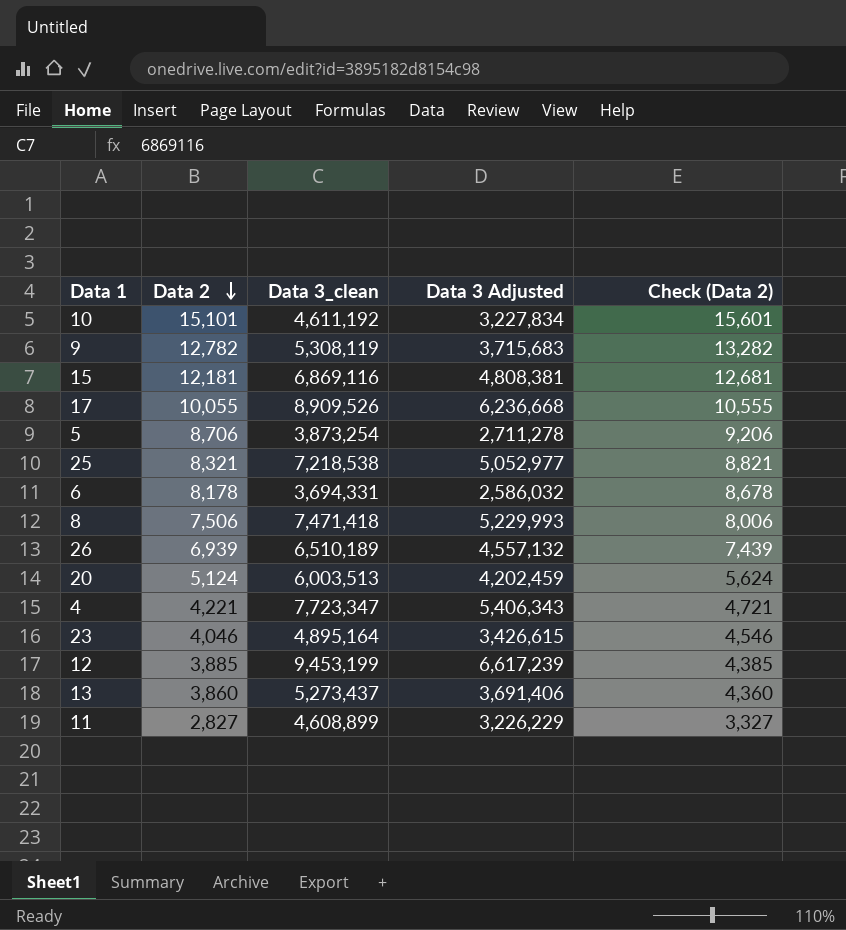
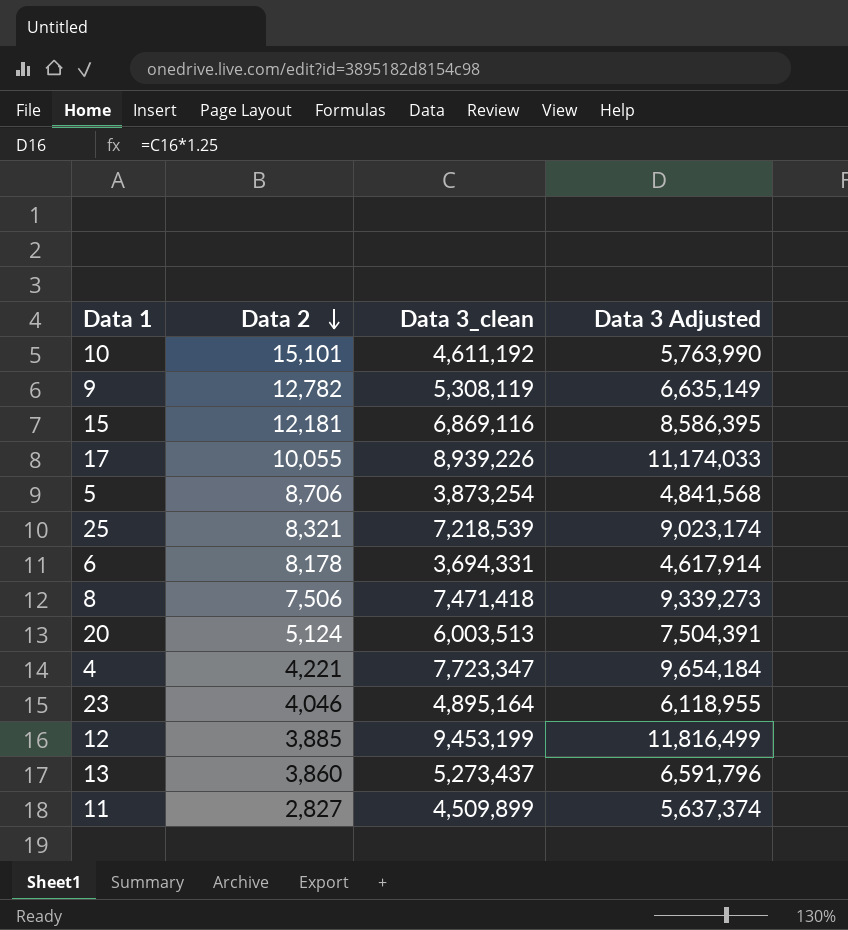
column Check (Data 2) | formula: [Data 2] + 500 -> none
column Data 3 Adjusted | formula: [Data 3_clean] * 0.7 -> [Data 3_clean] * 1.25
row 26: 6,939 | 6,510,189 | 4,557,132 | 7,439 -> none
17 | Data 3_clean: 8,909,526 -> 8,939,226
25 | Data 3_clean: 7,218,538 -> 7,218,539
11 | Data 3_clean: 4,608,899 -> 4,509,899

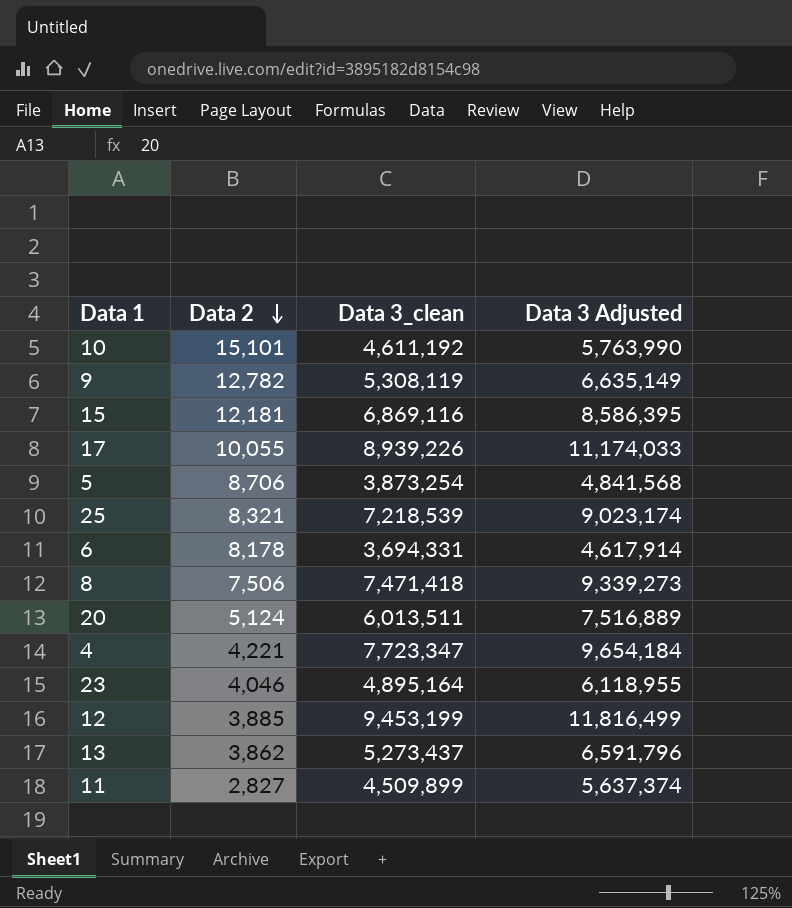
20 | Data 3_clean: 6,003,513 -> 6,013,511
20 | Data 3 Adjusted: 7,504,391 -> 7,516,889
13 | Data 2: 3,860 -> 3,862

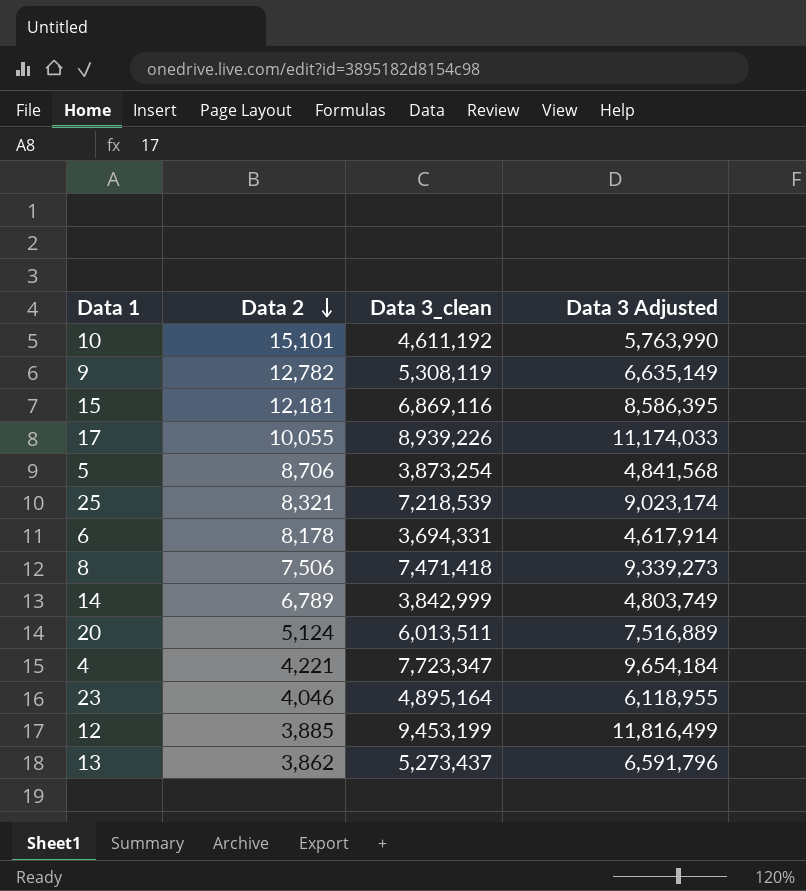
row 11: 2,827 | 4,509,899 | 5,637,374 -> none
row 14: none -> 6,789 | 3,842,999 | 4,803,749

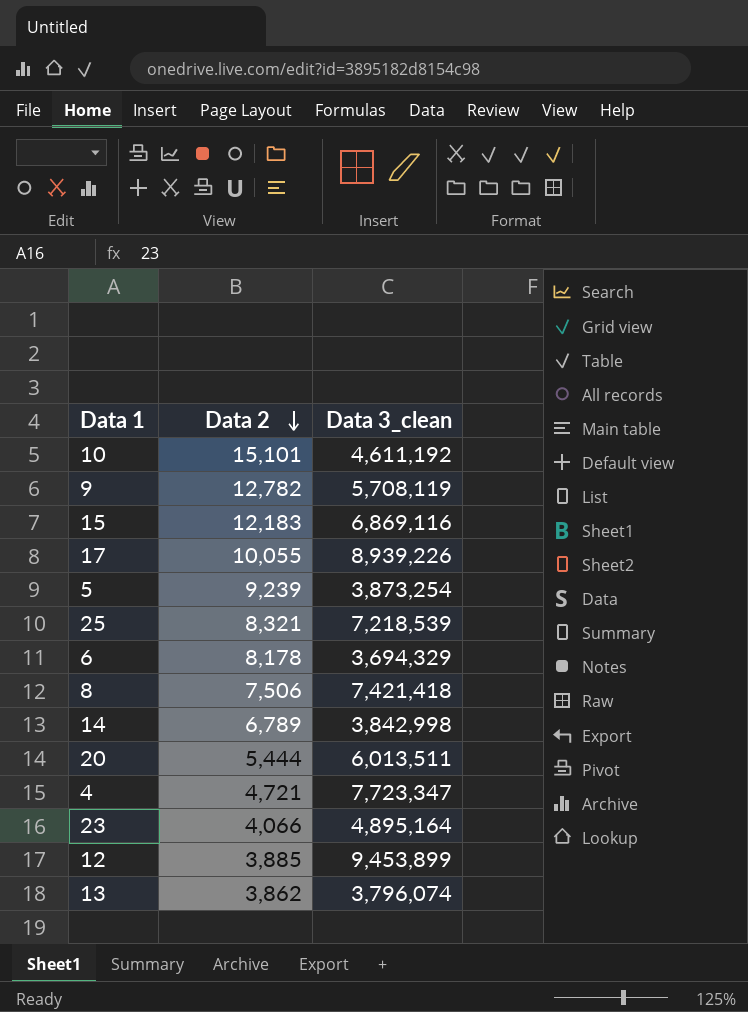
column Data 3 Adjusted | formula: [Data 3_clean] * 1.25 -> none
9 | Data 3_clean: 5,308,119 -> 5,708,119
15 | Data 2: 12,181 -> 12,183
5 | Data 2: 8,706 -> 9,239
6 | Data 3_clean: 3,694,331 -> 3,694,329
8 | Data 3_clean: 7,471,418 -> 7,421,418
14 | Data 3_clean: 3,842,999 -> 3,842,998
20 | Data 2: 5,124 -> 5,444
4 | Data 2: 4,221 -> 4,721
23 | Data 2: 4,046 -> 4,066
12 | Data 3_clean: 9,453,199 -> 9,453,899
13 | Data 3_clean: 5,273,437 -> 3,796,074

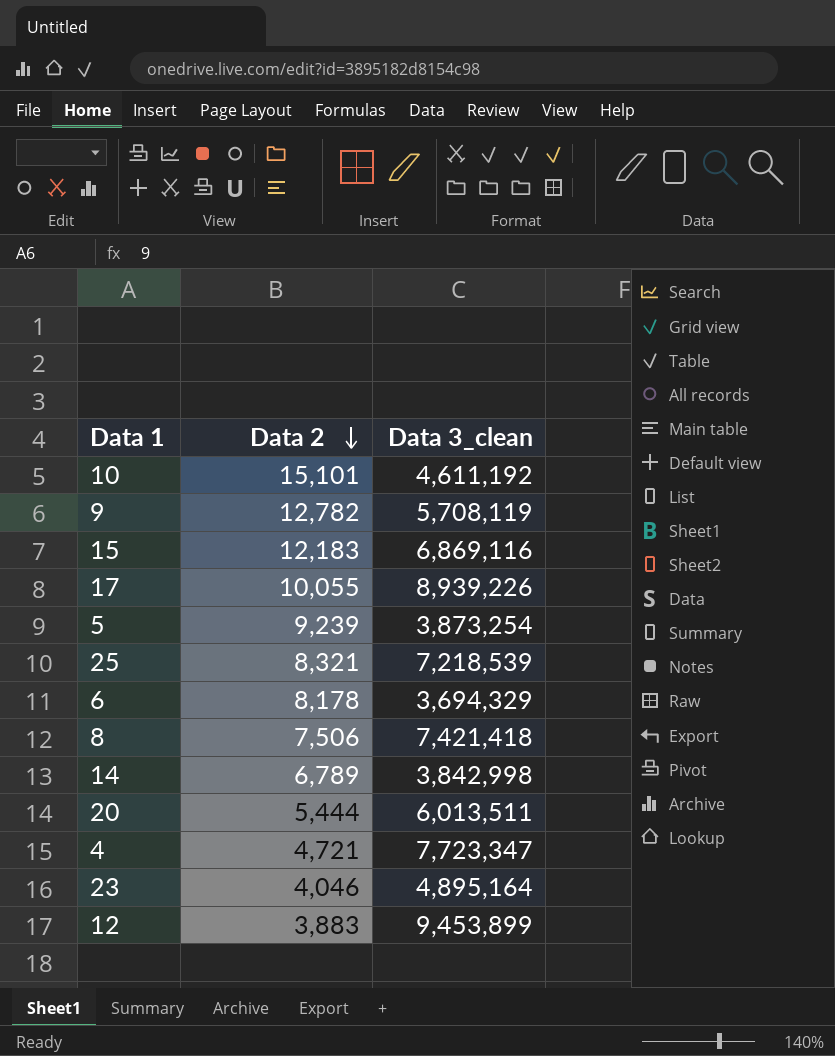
row 13: 3,862 | 3,796,074 -> none
23 | Data 2: 4,066 -> 4,046
12 | Data 2: 3,885 -> 3,883

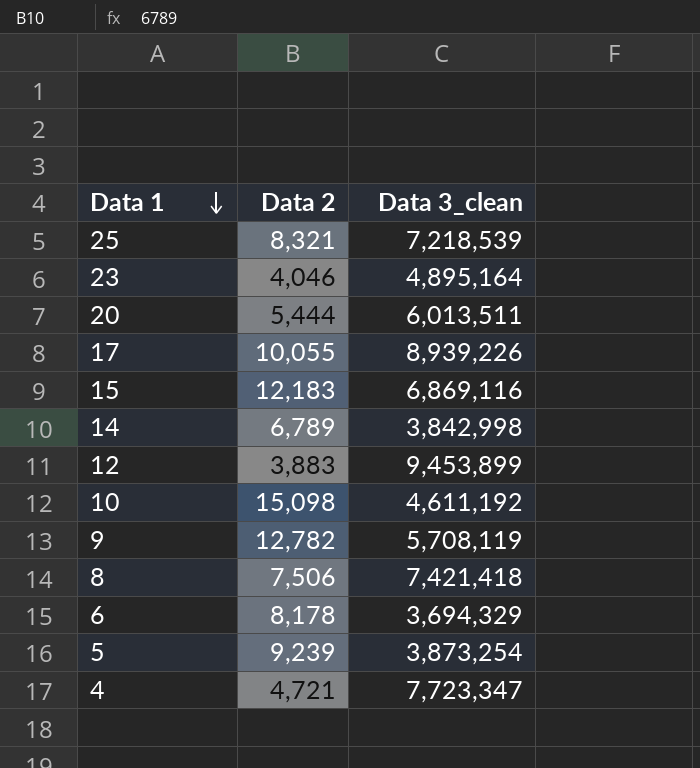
row order: Data 2 descending -> Data 1 descending
10 | Data 2: 15,101 -> 15,098

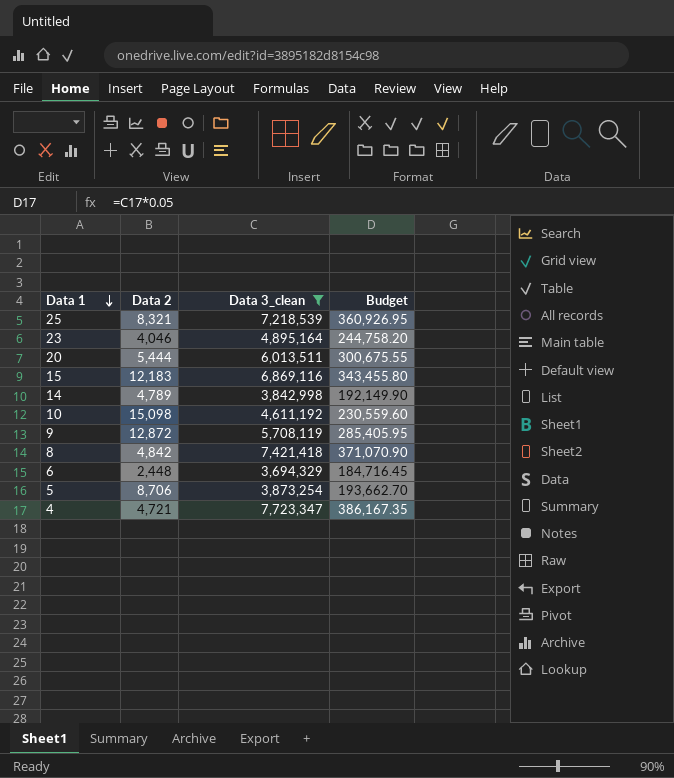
filter: none -> Data 3_clean <= 7,723,347
column Budget | formula: none -> [Data 3_clean] * 0.05
14 | Data 2: 6,789 -> 4,789
9 | Data 2: 12,782 -> 12,872
8 | Data 2: 7,506 -> 4,842
6 | Data 2: 8,178 -> 2,448
5 | Data 2: 9,239 -> 8,706

